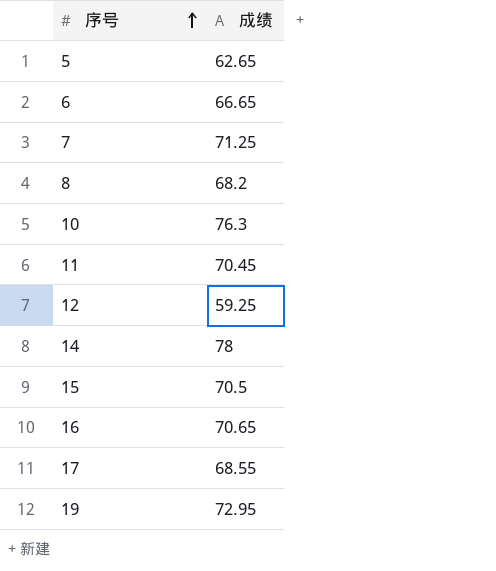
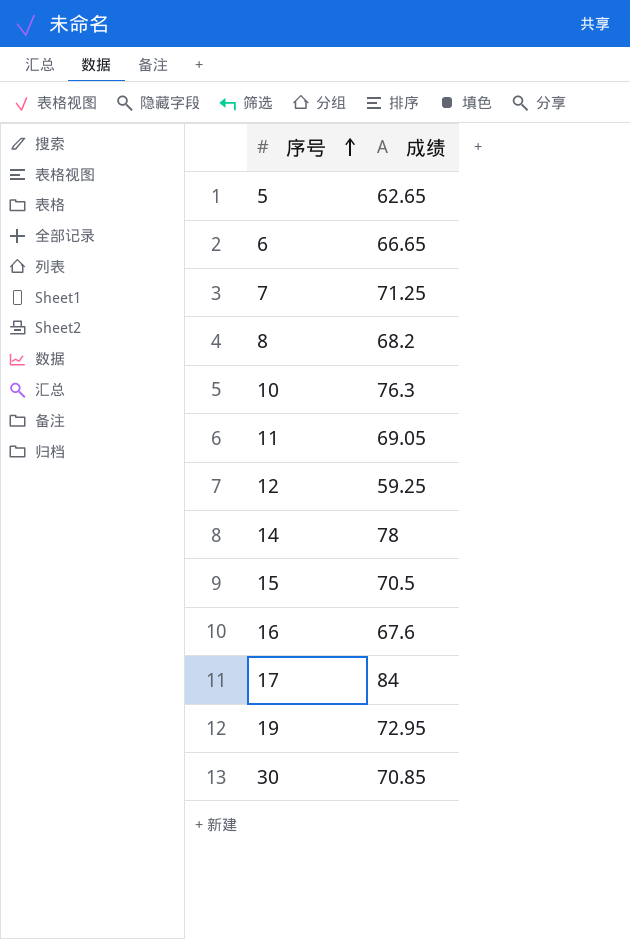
11 | 成绩: 70.45 -> 69.05
16 | 成绩: 70.65 -> 67.6
17 | 成绩: 68.55 -> 84
row 30: none -> 70.85

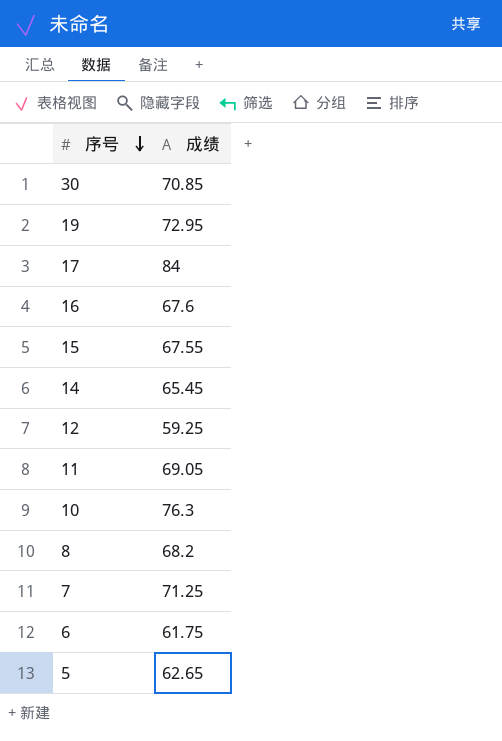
row order: 序号 ascending -> 序号 descending
15 | 成绩: 70.5 -> 67.55
14 | 成绩: 78 -> 65.45
6 | 成绩: 66.65 -> 61.75

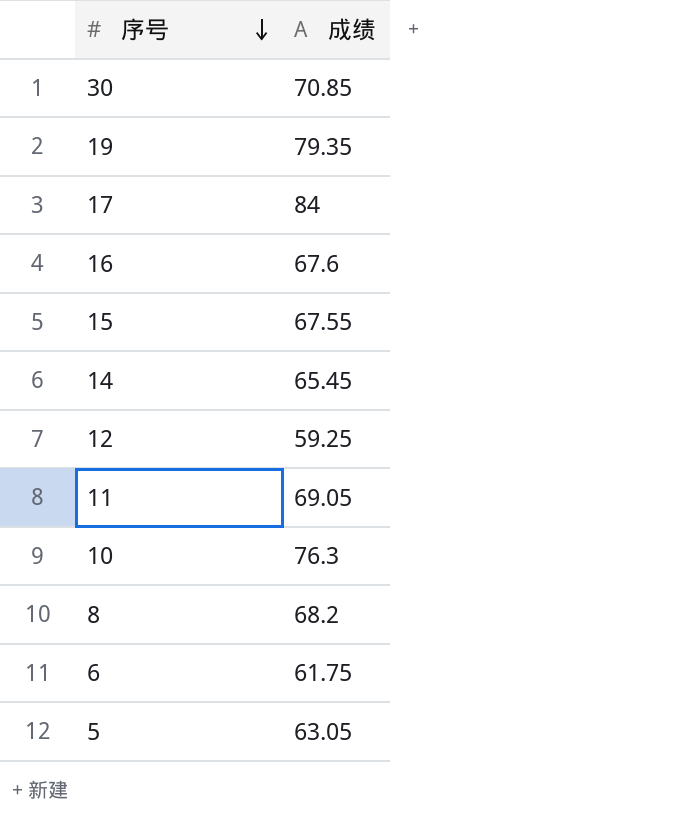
row 7: 71.25 -> none
19 | 成绩: 72.95 -> 79.35
5 | 成绩: 62.65 -> 63.05

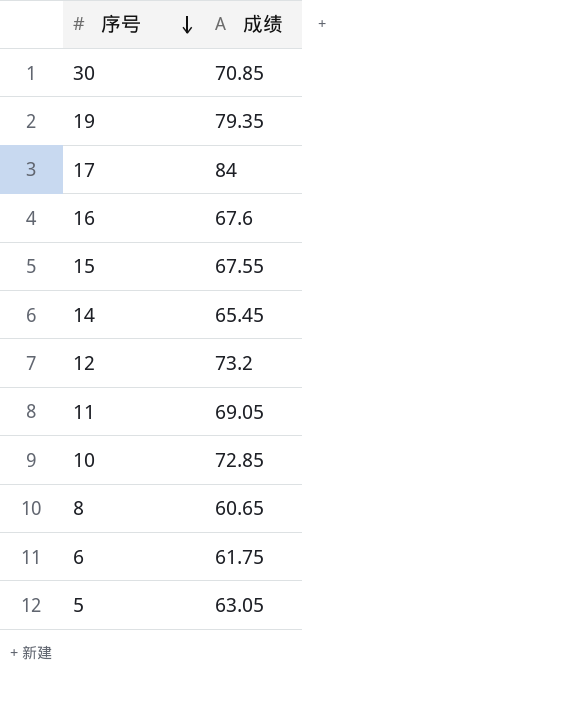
12 | 成绩: 59.25 -> 73.2
10 | 成绩: 76.3 -> 72.85
8 | 成绩: 68.2 -> 60.65

